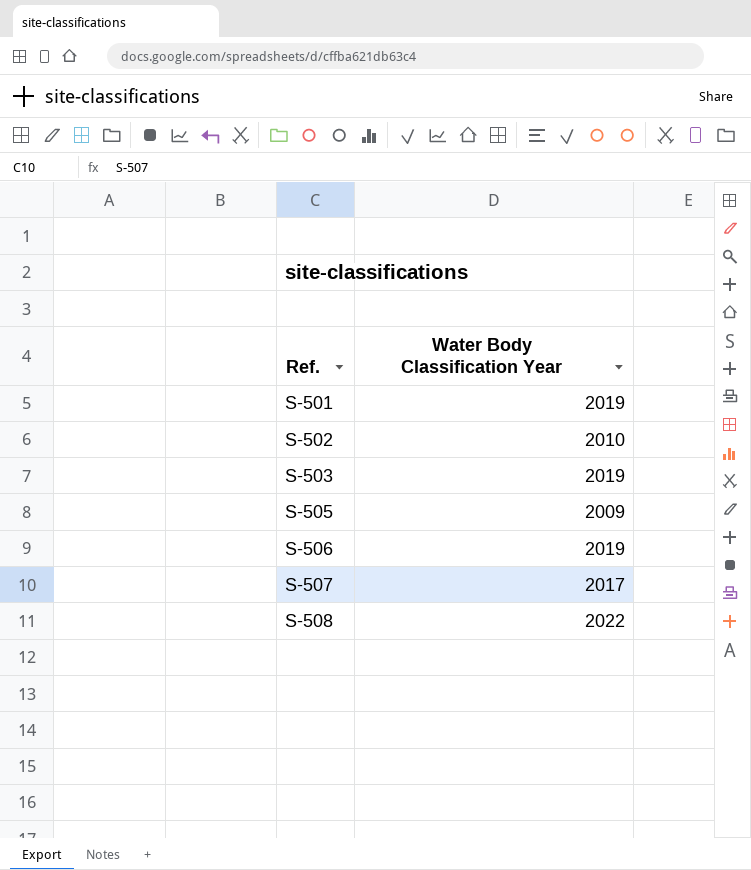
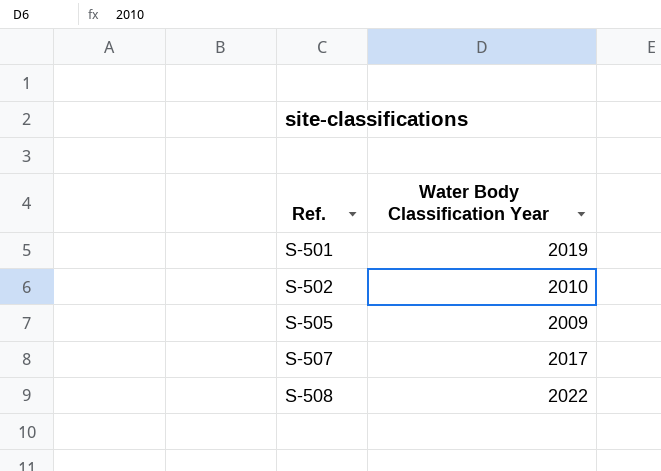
row S-503: 2019 -> none
row S-506: 2019 -> none

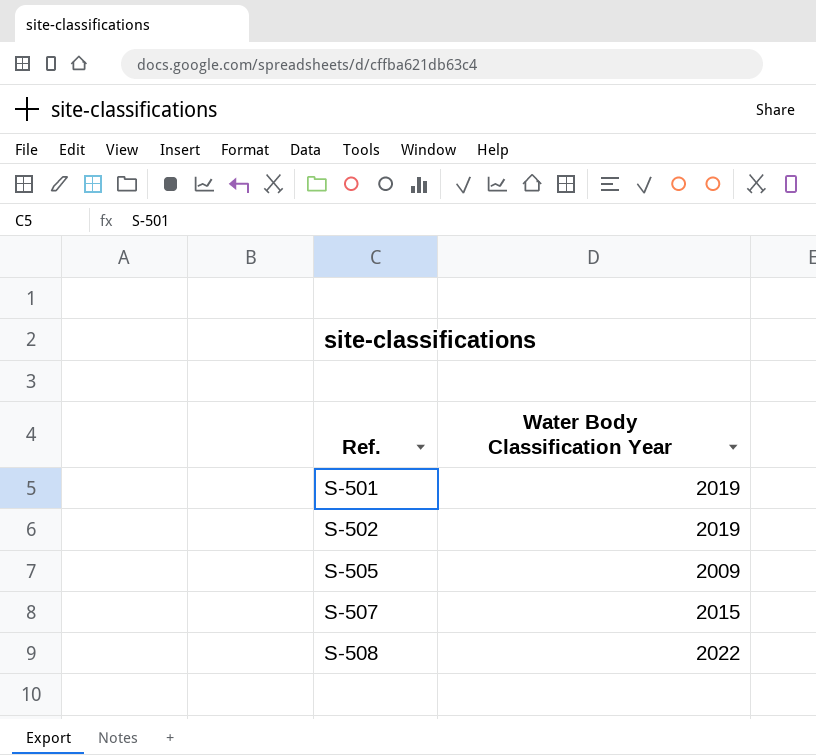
S-502 | Water Body Classification Year: 2010 -> 2019
S-507 | Water Body Classification Year: 2017 -> 2015

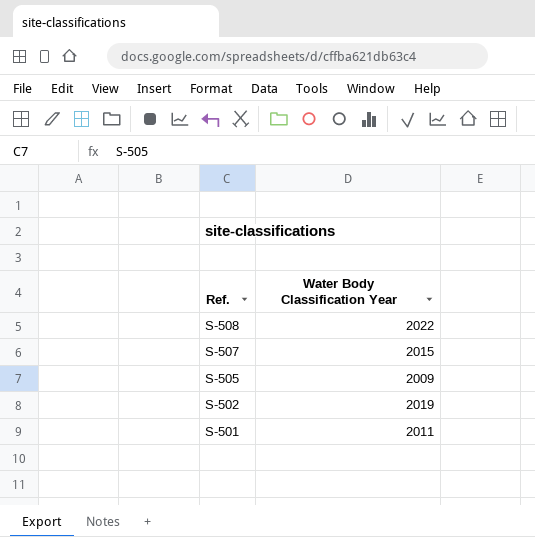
row order: Ref. ascending -> Ref. descending
S-501 | Water Body Classification Year: 2019 -> 2011

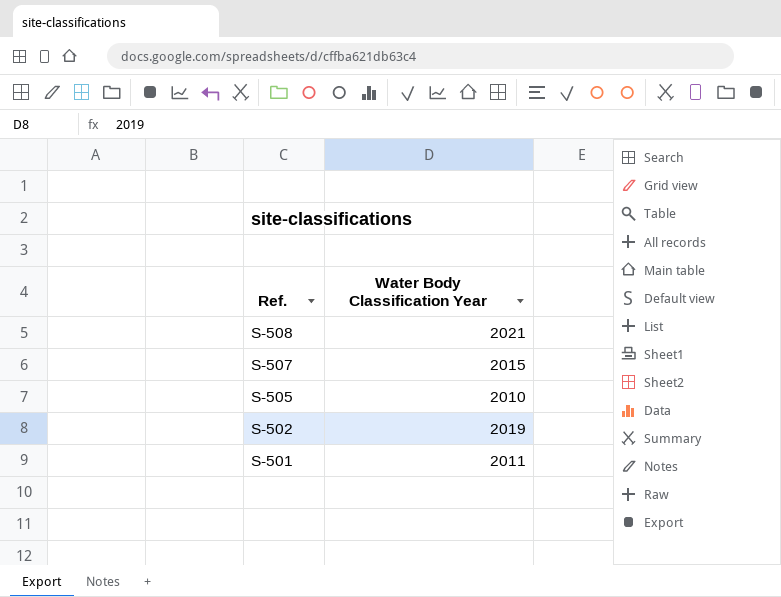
S-508 | Water Body Classification Year: 2022 -> 2021
S-505 | Water Body Classification Year: 2009 -> 2010

